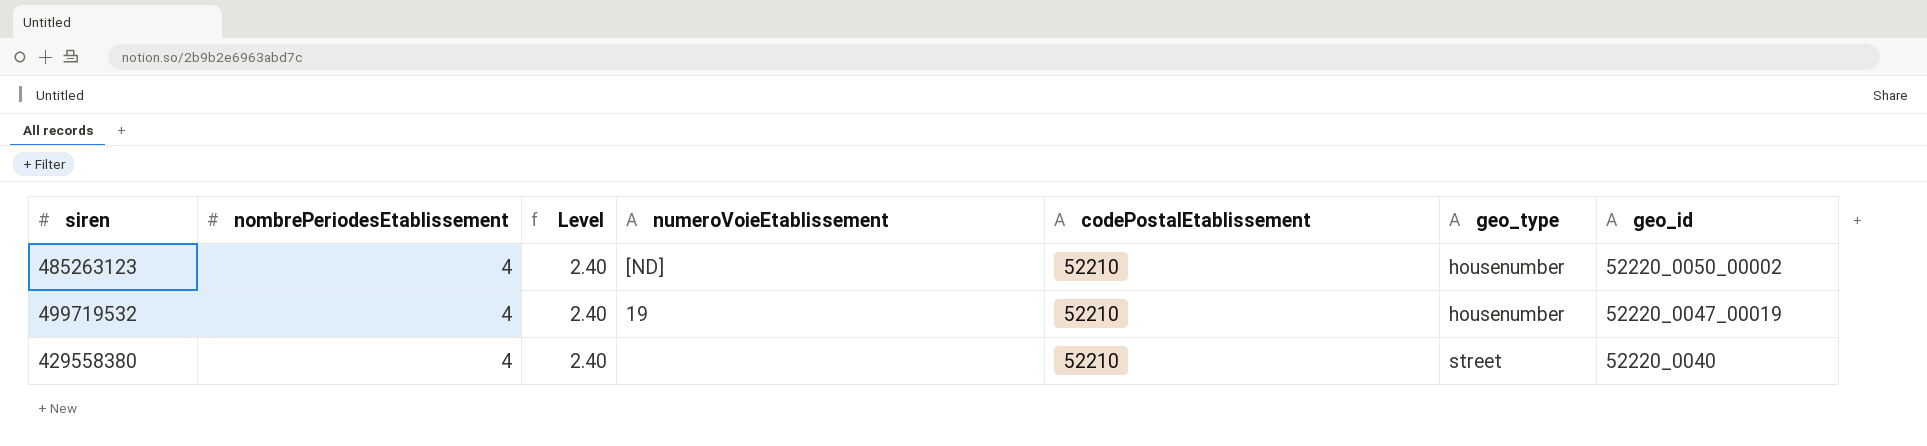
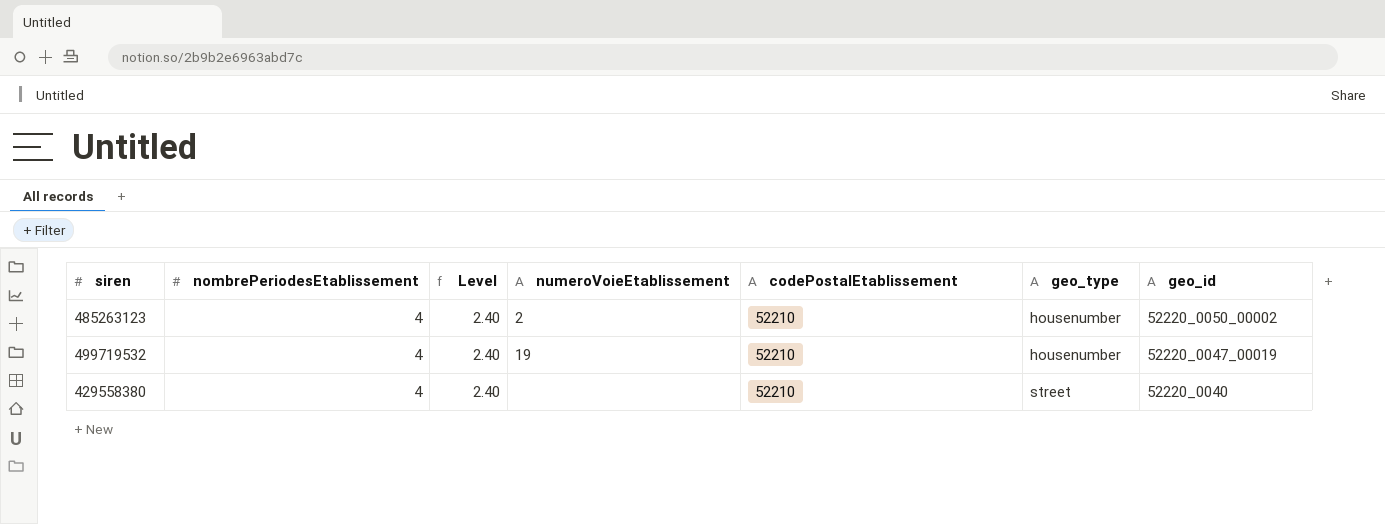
485263123 | numeroVoieEtablissement: [ND] -> 2

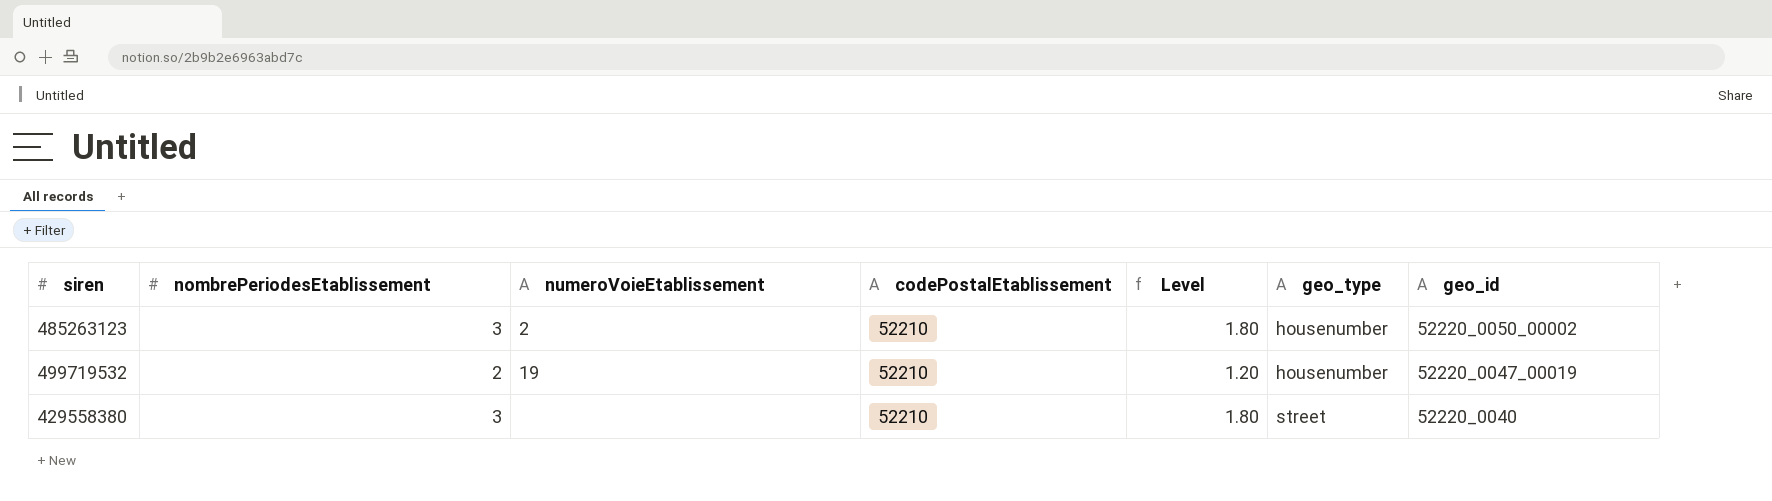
column Level | position: 3 -> 5
485263123 | nombrePeriodesEtablissement: 4 -> 3
485263123 | Level: 2.40 -> 1.80
499719532 | nombrePeriodesEtablissement: 4 -> 2
499719532 | Level: 2.40 -> 1.20
429558380 | nombrePeriodesEtablissement: 4 -> 3
429558380 | Level: 2.40 -> 1.80

